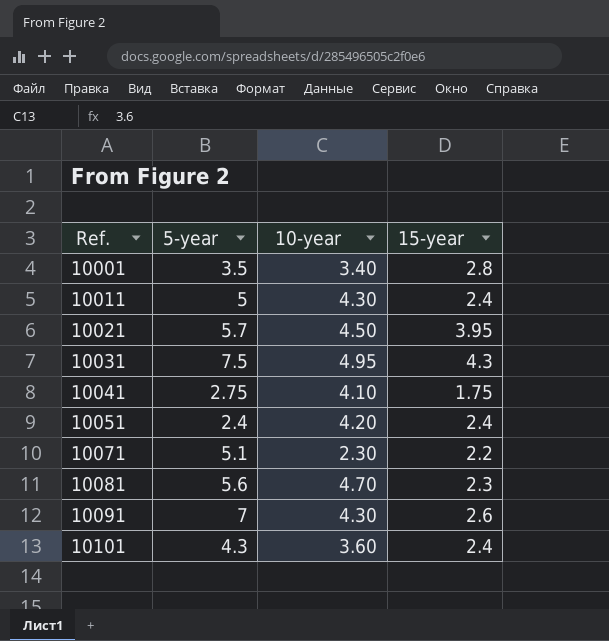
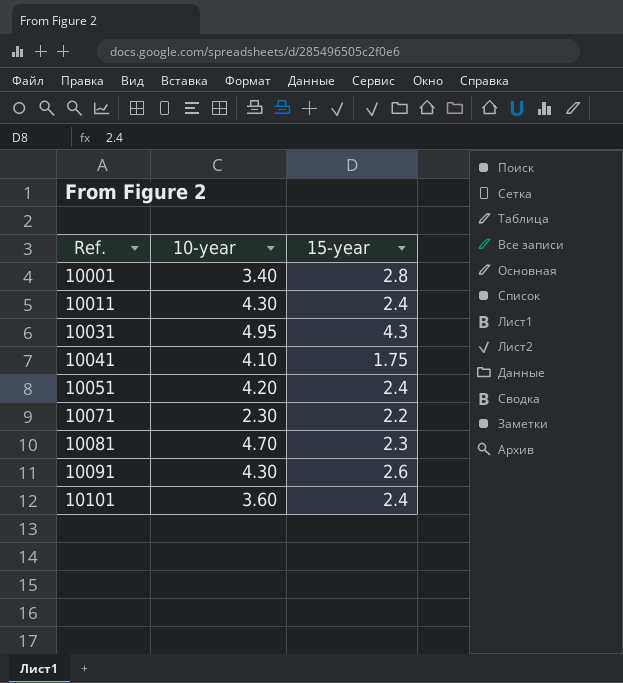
column 5-year | position: 2 -> none
row 10021: 5.7 | 4.50 | 3.95 -> none

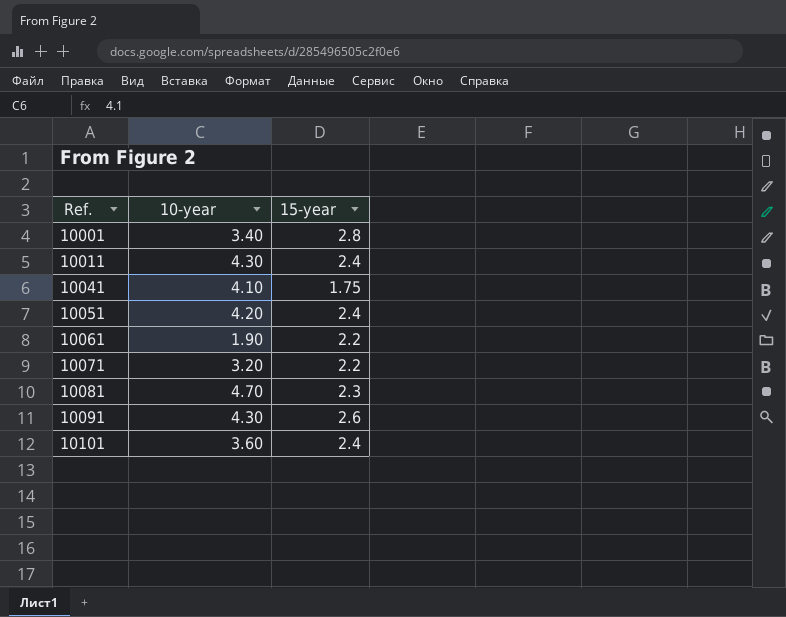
row 10031: 4.95 | 4.3 -> none
row 10061: none -> 1.90 | 2.2
10071 | 10-year: 2.30 -> 3.20

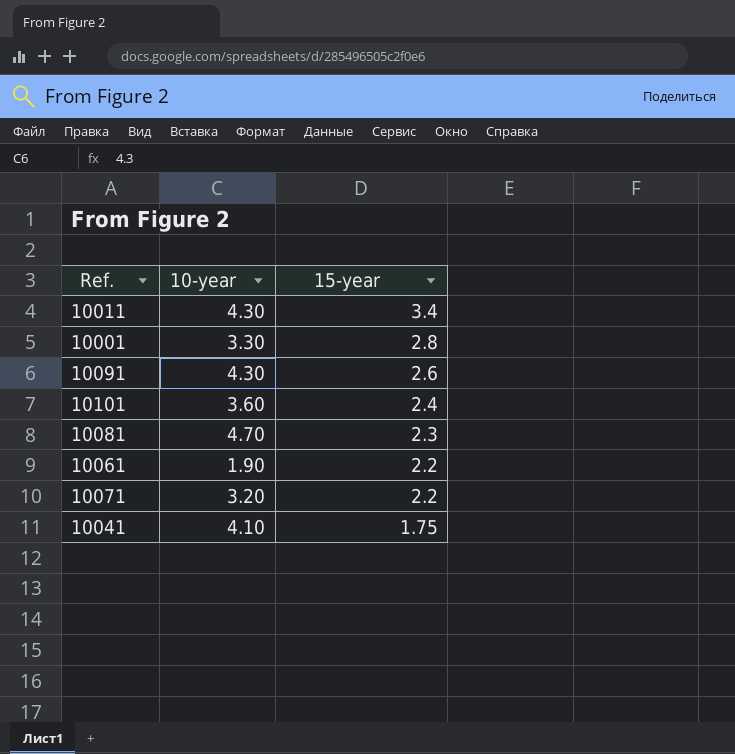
row order: Ref. ascending -> 15-year descending
row 10051: 4.20 | 2.4 -> none
10011 | 15-year: 2.4 -> 3.4
10001 | 10-year: 3.40 -> 3.30

